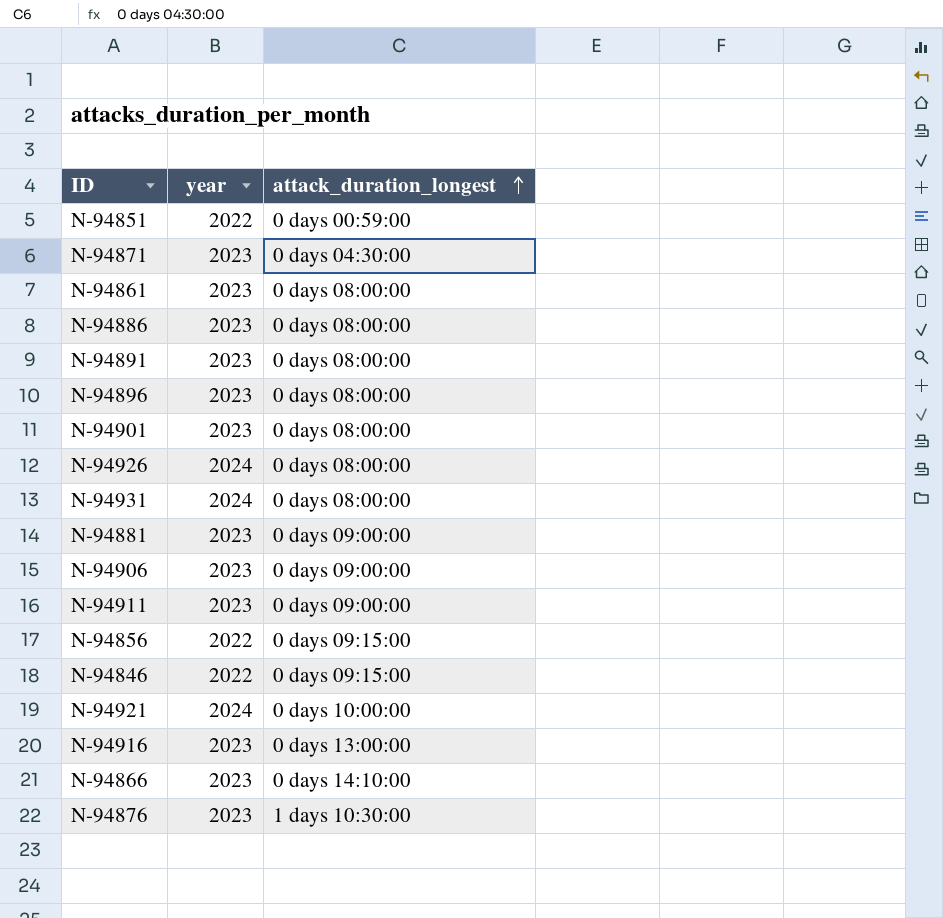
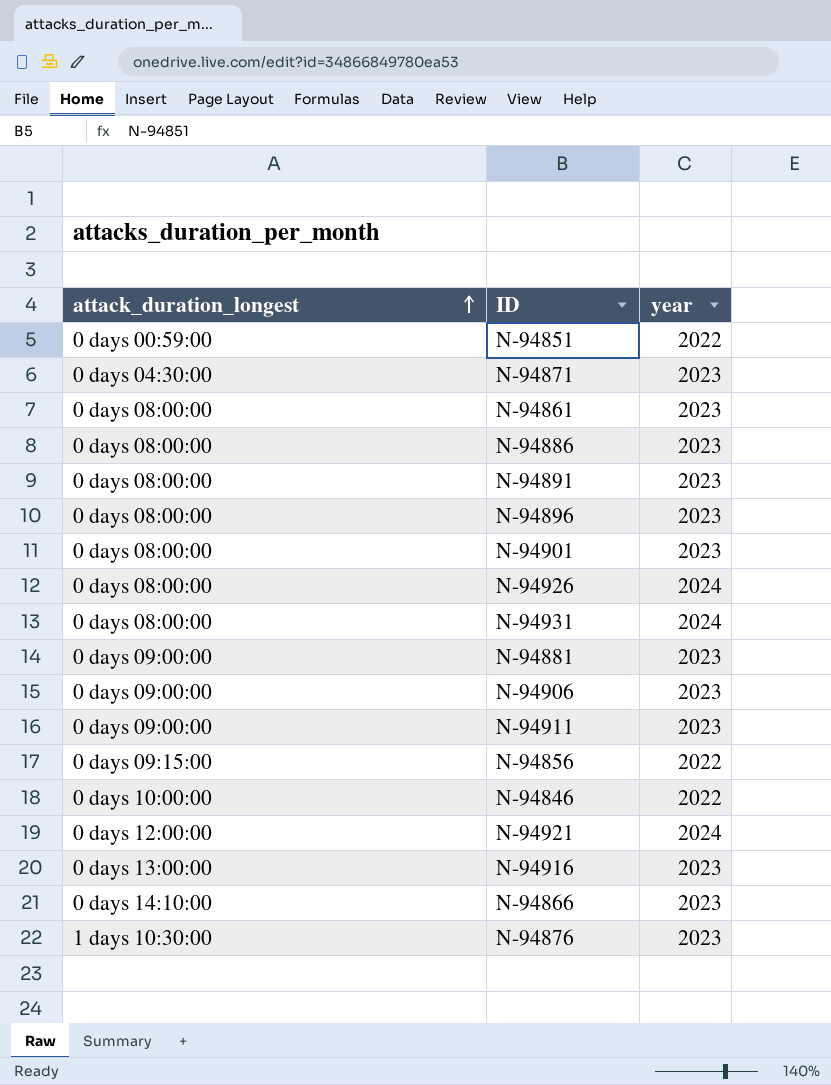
column attack_duration_longest | position: 3 -> 1
N-94846 | attack_duration_longest: 0 days 09:15:00 -> 0 days 10:00:00
N-94921 | attack_duration_longest: 0 days 10:00:00 -> 0 days 12:00:00

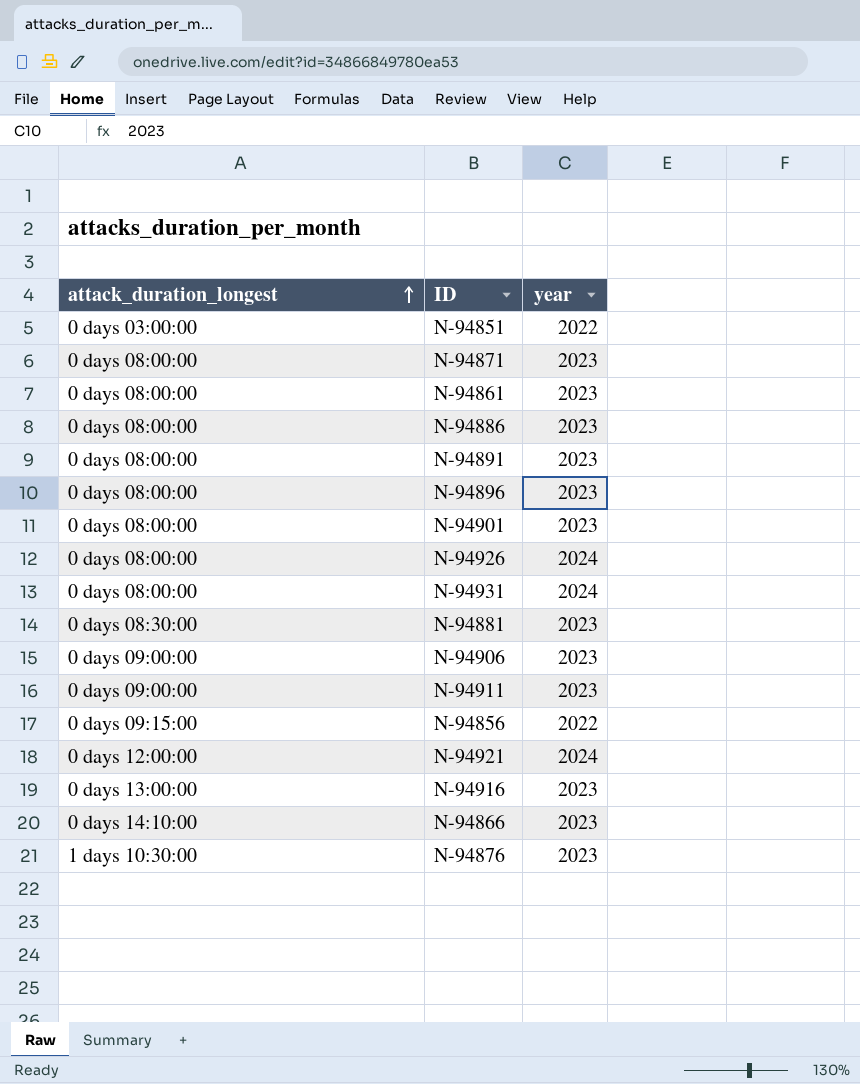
row N-94846: 0 days 10:00:00 | 2022 -> none
N-94851 | attack_duration_longest: 0 days 00:59:00 -> 0 days 03:00:00
N-94871 | attack_duration_longest: 0 days 04:30:00 -> 0 days 08:00:00
N-94881 | attack_duration_longest: 0 days 09:00:00 -> 0 days 08:30:00

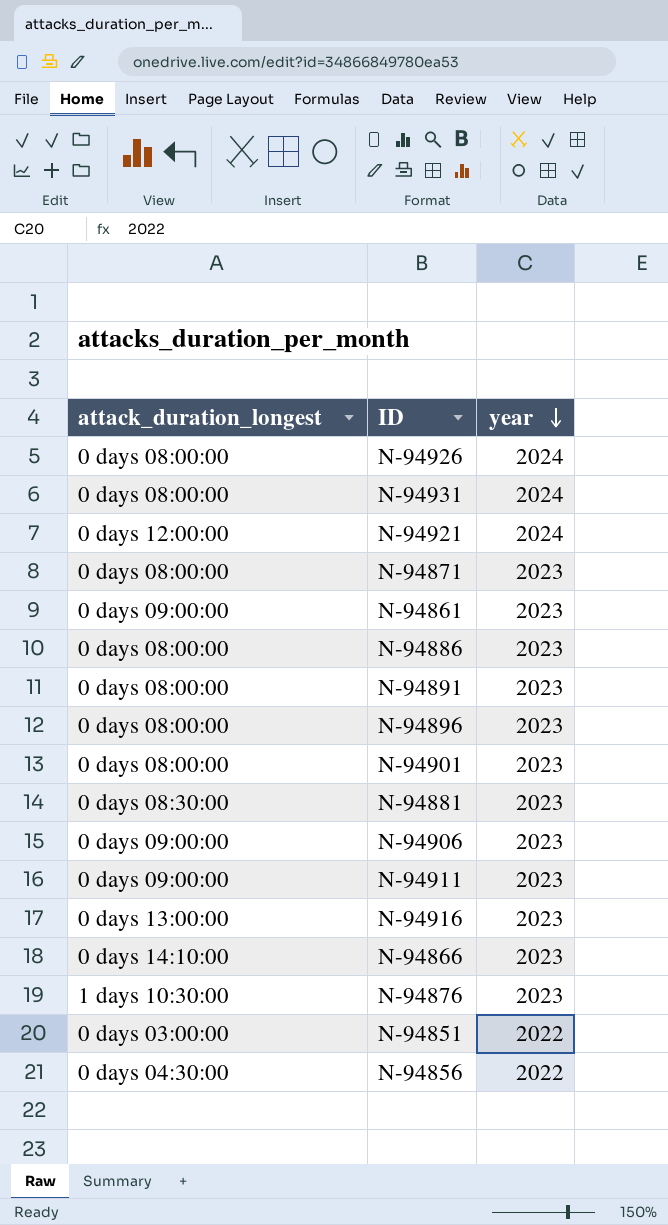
row order: attack_duration_longest ascending -> year descending
N-94861 | attack_duration_longest: 0 days 08:00:00 -> 0 days 09:00:00
N-94856 | attack_duration_longest: 0 days 09:15:00 -> 0 days 04:30:00

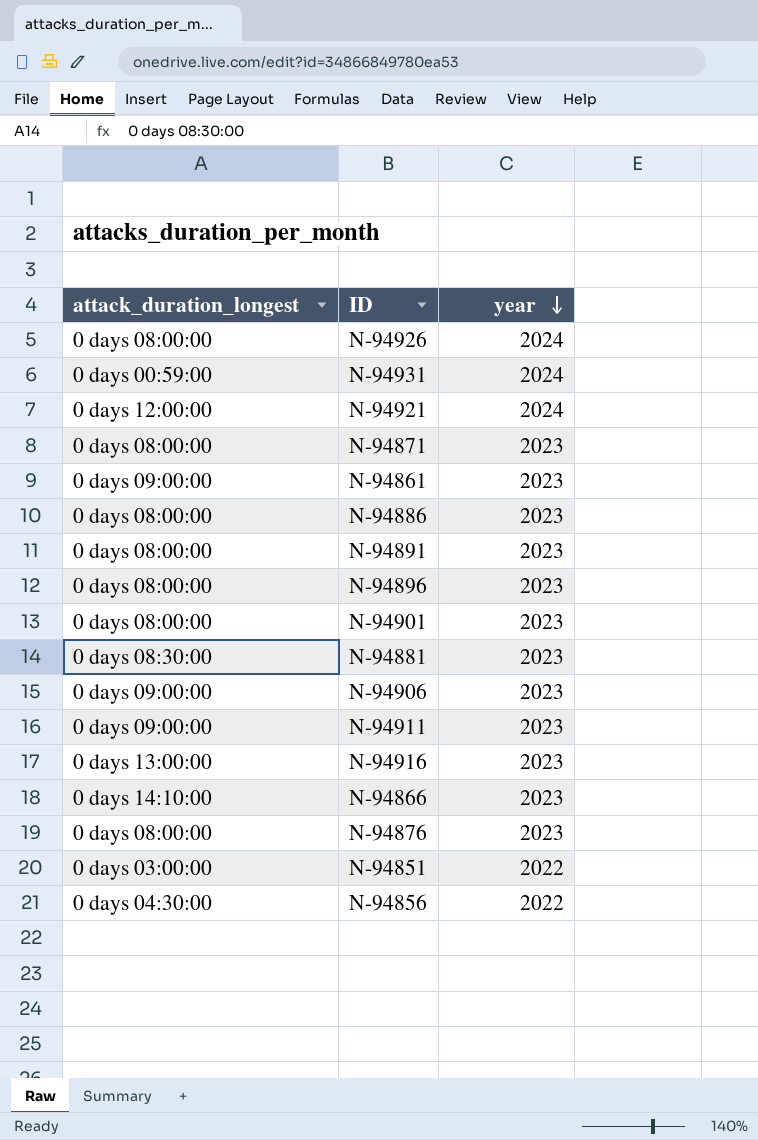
N-94931 | attack_duration_longest: 0 days 08:00:00 -> 0 days 00:59:00
N-94876 | attack_duration_longest: 1 days 10:30:00 -> 0 days 08:00:00

